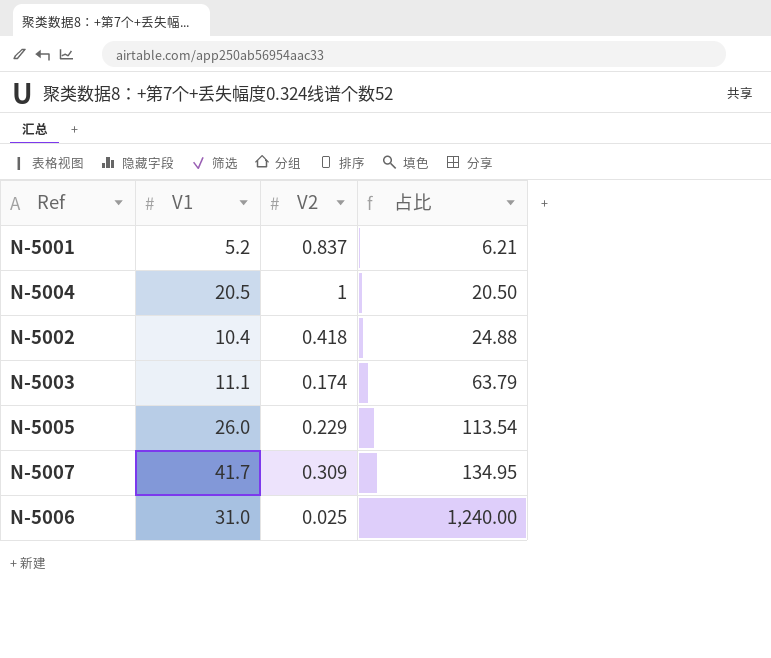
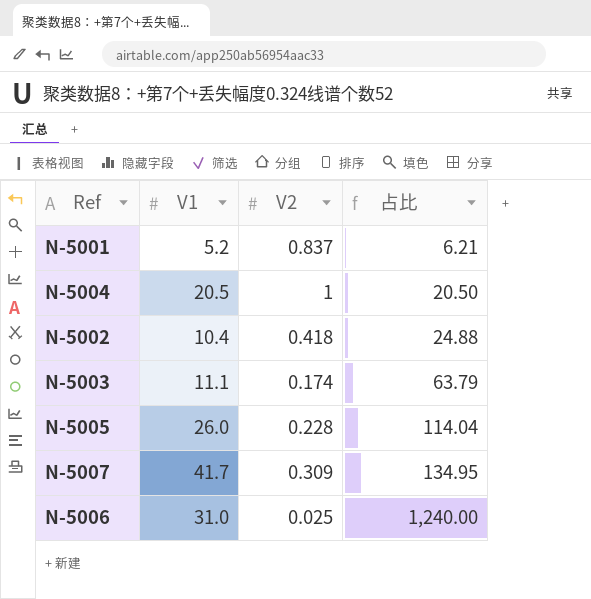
N-5005 | V2: 0.229 -> 0.228
N-5005 | 占比: 113.54 -> 114.04

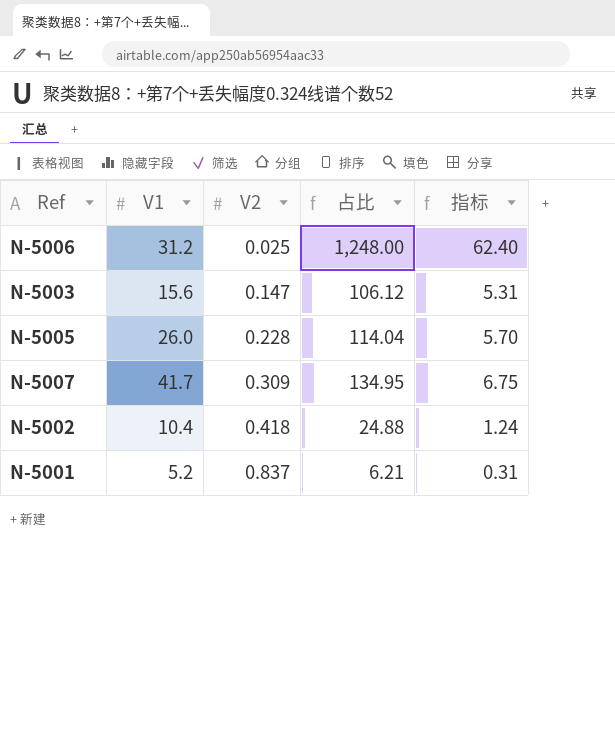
row order: 占比 ascending -> V2 ascending
column 指标 | formula: none -> [占比] * 0.05
row N-5004: 20.5 | 1 | 20.50 -> none
N-5006 | V1: 31.0 -> 31.2
N-5006 | 占比: 1,240.00 -> 1,248.00
N-5003 | V1: 11.1 -> 15.6
N-5003 | V2: 0.174 -> 0.147
N-5003 | 占比: 63.79 -> 106.12

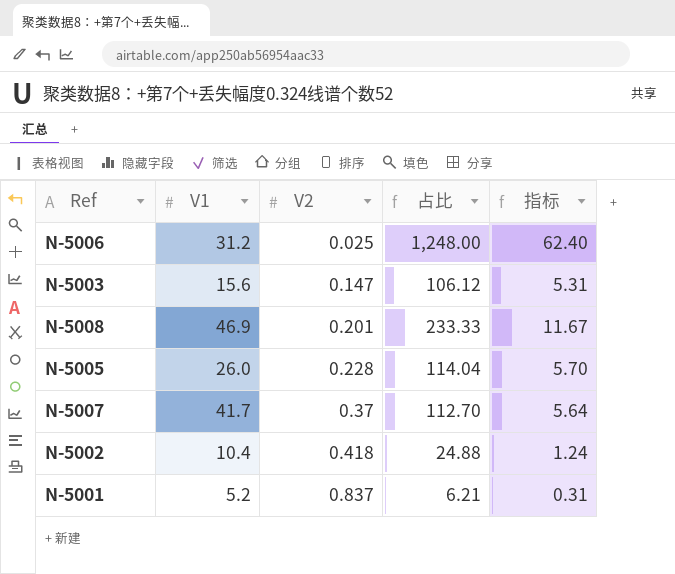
row N-5008: none -> 46.9 | 0.201 | 233.33 | 11.67
N-5007 | V2: 0.309 -> 0.37
N-5007 | 占比: 134.95 -> 112.70
N-5007 | 指标: 6.75 -> 5.64

